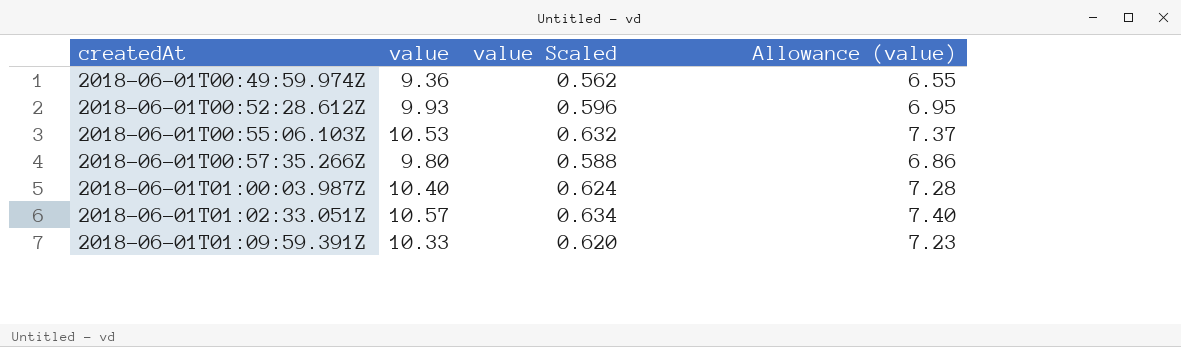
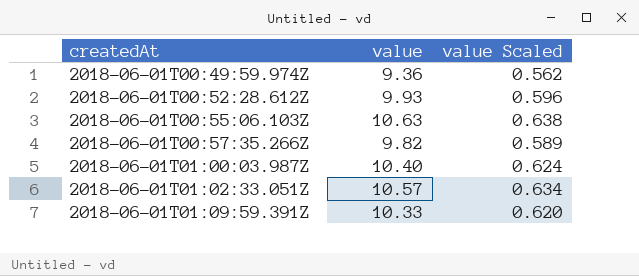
column Allowance (value) | formula: [value] * 0.7 -> none
2018-06-01T00:55:06.103Z | value: 10.53 -> 10.63
2018-06-01T00:55:06.103Z | value Scaled: 0.632 -> 0.638
2018-06-01T00:57:35.266Z | value: 9.80 -> 9.82
2018-06-01T00:57:35.266Z | value Scaled: 0.588 -> 0.589

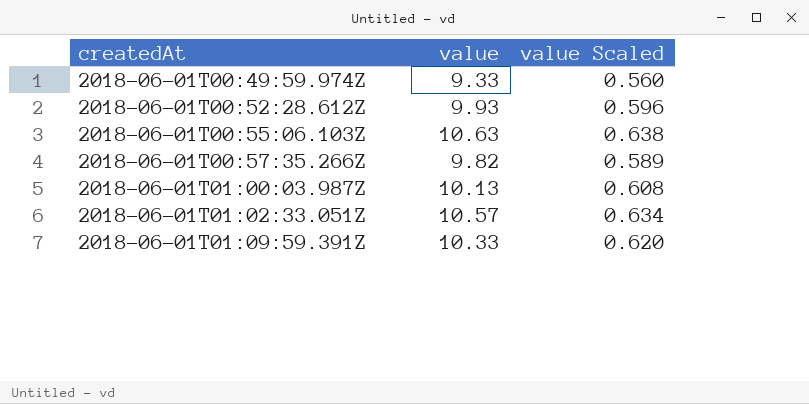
2018-06-01T00:49:59.974Z | value: 9.36 -> 9.33
2018-06-01T00:49:59.974Z | value Scaled: 0.562 -> 0.560
2018-06-01T01:00:03.987Z | value: 10.40 -> 10.13
2018-06-01T01:00:03.987Z | value Scaled: 0.624 -> 0.608

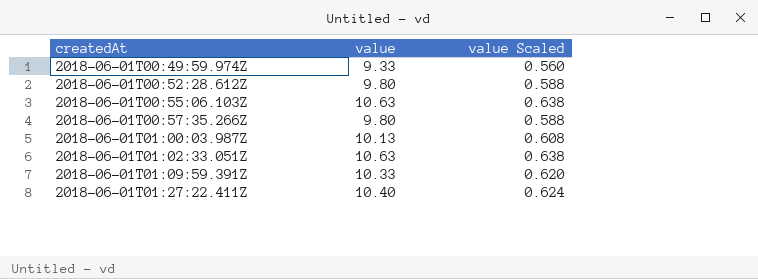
2018-06-01T00:52:28.612Z | value: 9.93 -> 9.80
2018-06-01T00:52:28.612Z | value Scaled: 0.596 -> 0.588
2018-06-01T00:57:35.266Z | value: 9.82 -> 9.80
2018-06-01T00:57:35.266Z | value Scaled: 0.589 -> 0.588
2018-06-01T01:02:33.051Z | value: 10.57 -> 10.63
2018-06-01T01:02:33.051Z | value Scaled: 0.634 -> 0.638
row 2018-06-01T01:27:22.411Z: none -> 10.40 | 0.624

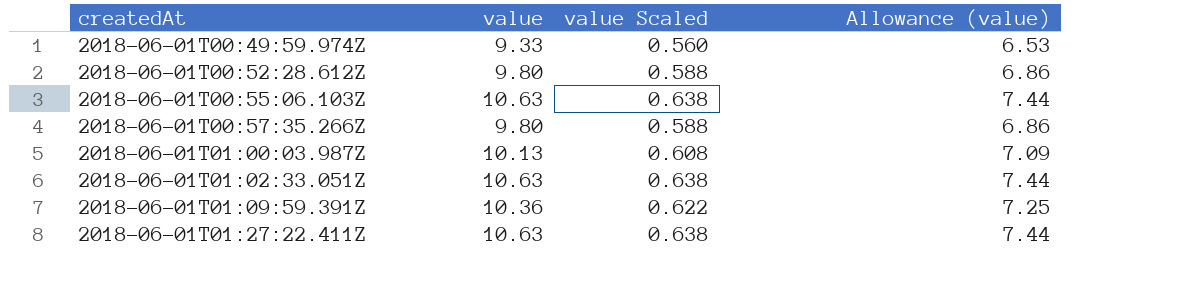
column Allowance (value) | formula: none -> [value] * 0.7
2018-06-01T01:09:59.391Z | value: 10.33 -> 10.36
2018-06-01T01:09:59.391Z | value Scaled: 0.620 -> 0.622
2018-06-01T01:27:22.411Z | value: 10.40 -> 10.63
2018-06-01T01:27:22.411Z | value Scaled: 0.624 -> 0.638

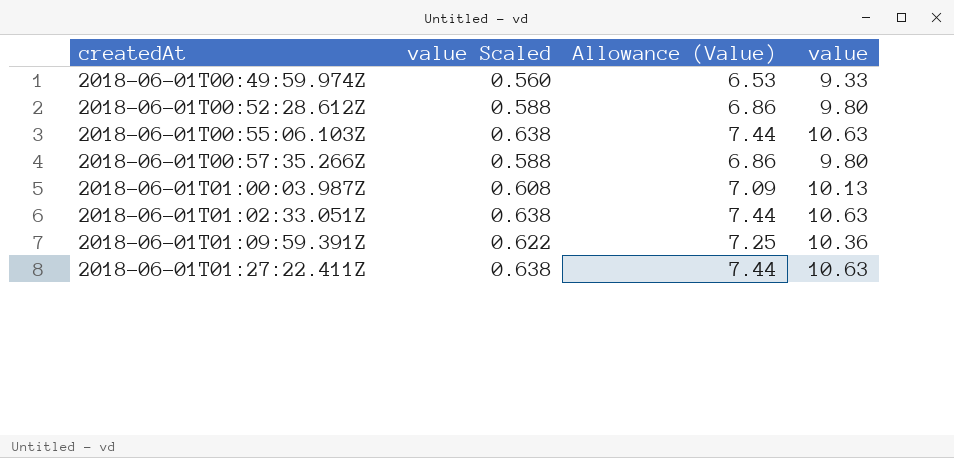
column name: Allowance (value) -> Allowance (Value)
column value | position: 2 -> 4

